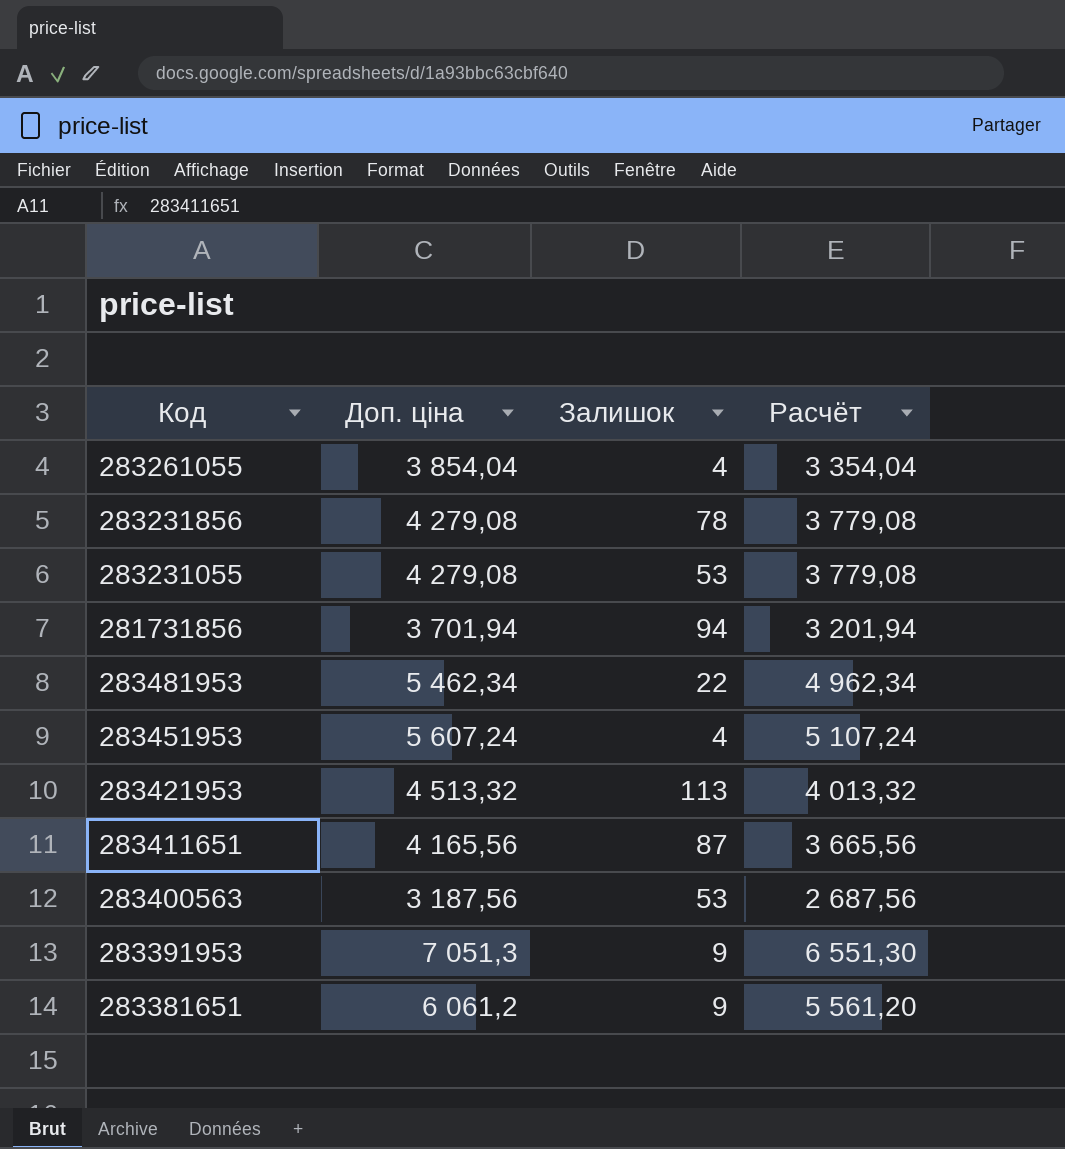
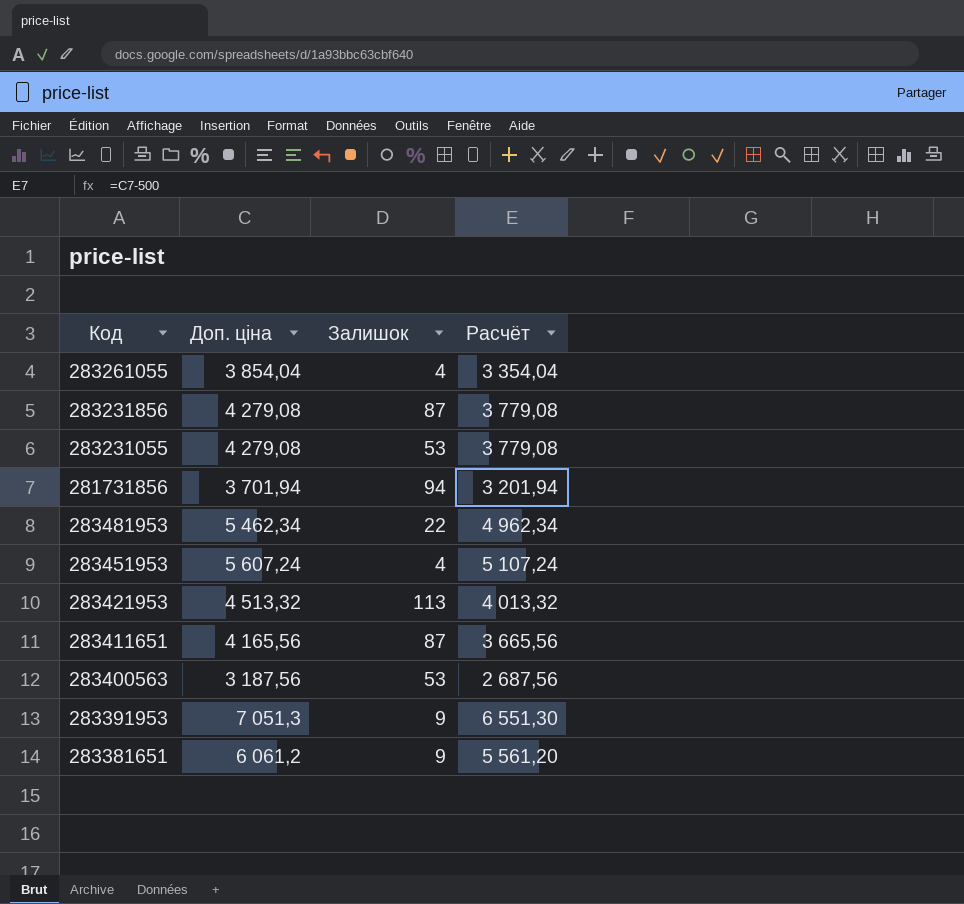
283231856 | Залишок: 78 -> 87

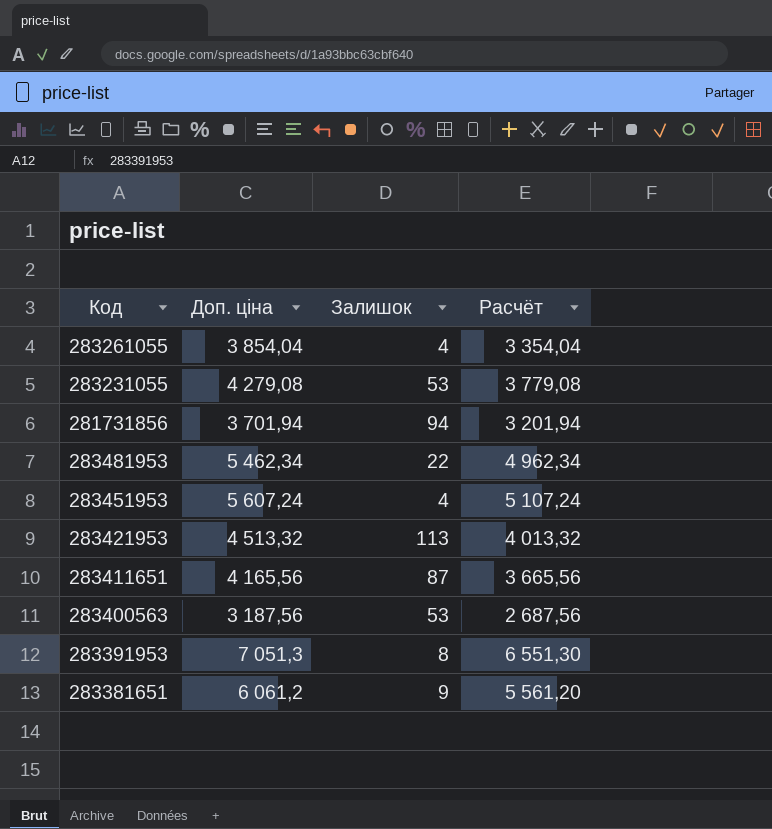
row 283231856: 4 279,08 | 87 | 3 779,08 -> none
283391953 | Залишок: 9 -> 8

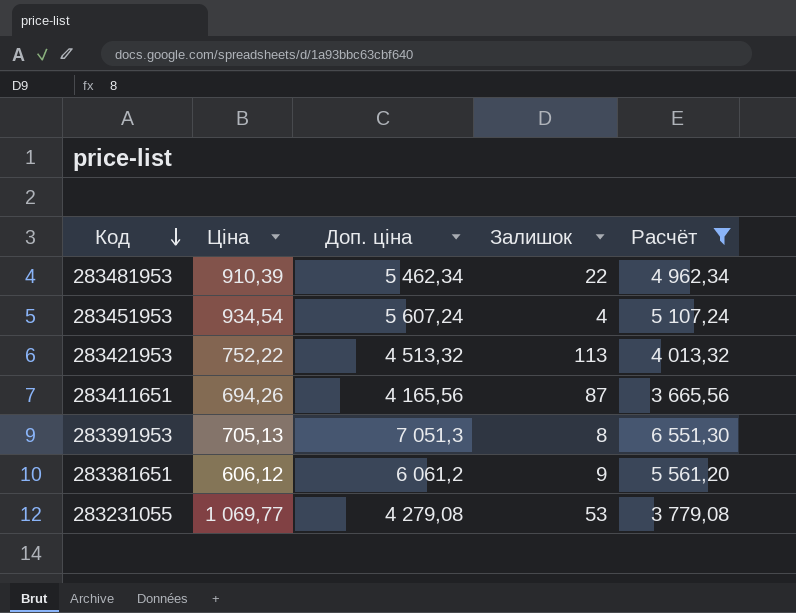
filter: none -> Расчёт >= 3 665,56
row order: none -> Код descending
column Ціна | position: none -> 2

